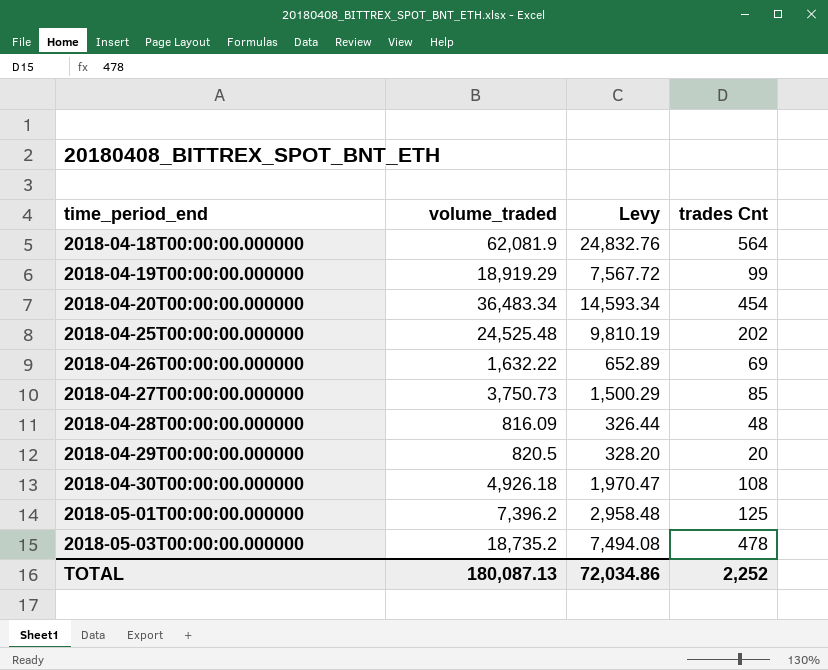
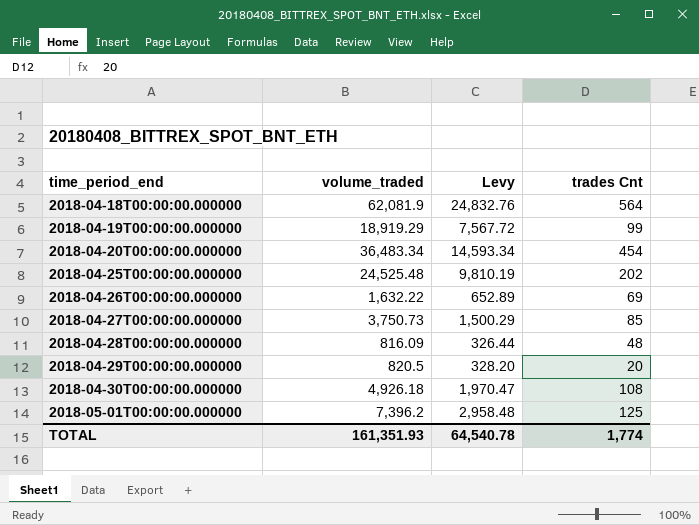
row 2018-05-03T00:00:00.000000: 18,735.2 | 7,494.08 | 478 -> none
TOTAL | volume_traded: 180,087.13 -> 161,351.93
TOTAL | Levy: 72,034.86 -> 64,540.78
TOTAL | trades Cnt: 2,252 -> 1,774

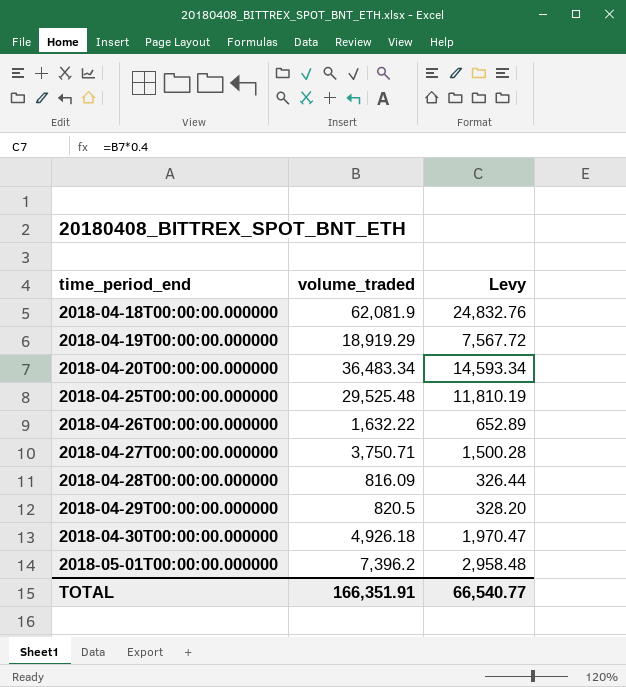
column trades Cnt | position: 4 -> none
2018-04-25T00:00:00.000000 | volume_traded: 24,525.48 -> 29,525.48
2018-04-25T00:00:00.000000 | Levy: 9,810.19 -> 11,810.19
2018-04-27T00:00:00.000000 | volume_traded: 3,750.73 -> 3,750.71
2018-04-27T00:00:00.000000 | Levy: 1,500.29 -> 1,500.28
TOTAL | volume_traded: 161,351.93 -> 166,351.91
TOTAL | Levy: 64,540.78 -> 66,540.77

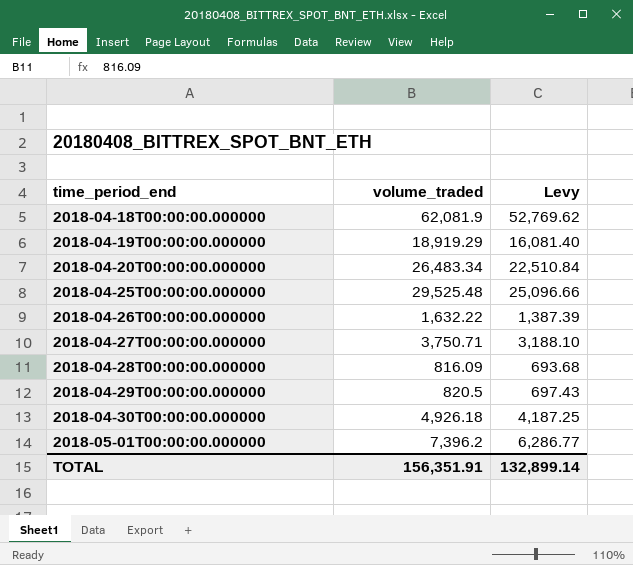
column Levy | formula: [volume_traded] * 0.4 -> [volume_traded] * 0.85
2018-04-20T00:00:00.000000 | volume_traded: 36,483.34 -> 26,483.34
TOTAL | volume_traded: 166,351.91 -> 156,351.91
TOTAL | Levy: 66,540.77 -> 132,899.14

